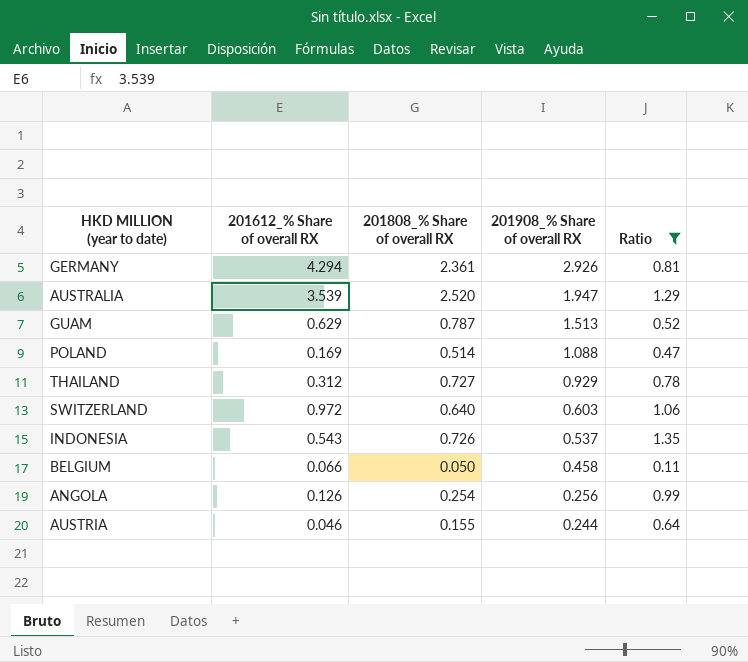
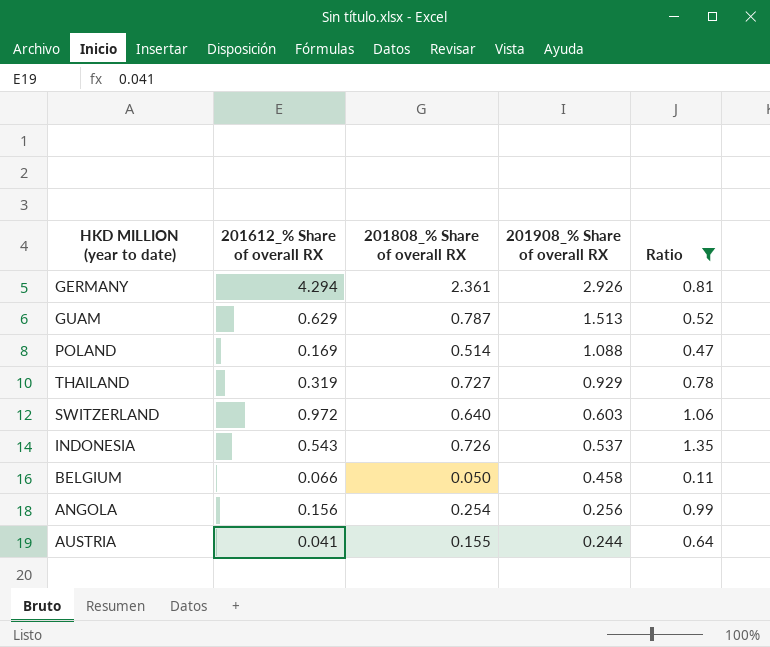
row AUSTRALIA: 3.539 | 2.520 | 1.947 | 1.29 -> none
THAILAND | 201612_% Share of overall RX: 0.312 -> 0.319
ANGOLA | 201612_% Share of overall RX: 0.126 -> 0.156
AUSTRIA | 201612_% Share of overall RX: 0.046 -> 0.041

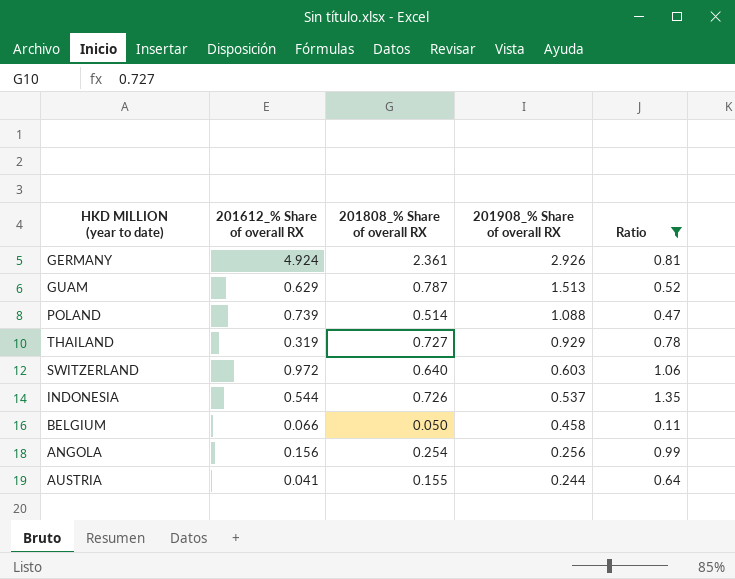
GERMANY | 201612_% Share of overall RX: 4.294 -> 4.924
POLAND | 201612_% Share of overall RX: 0.169 -> 0.739
INDONESIA | 201612_% Share of overall RX: 0.543 -> 0.544

